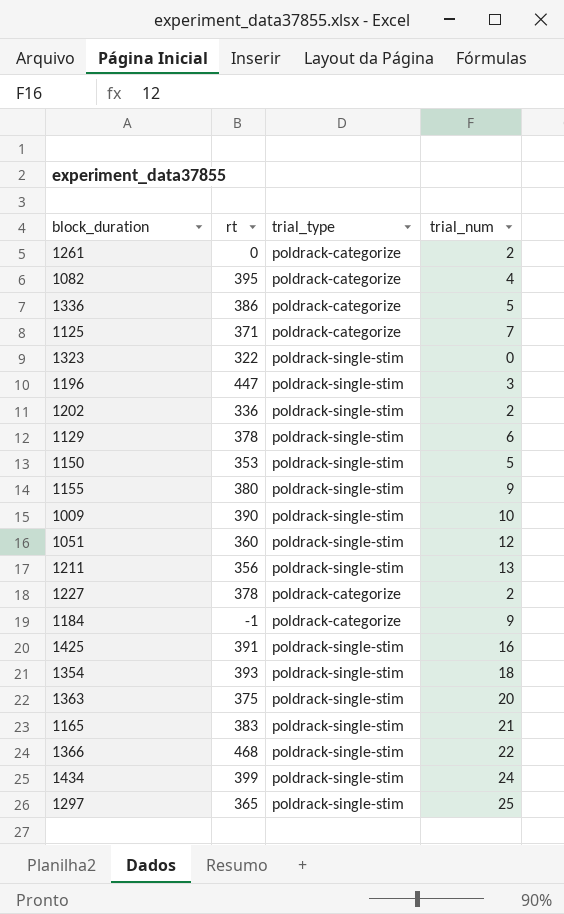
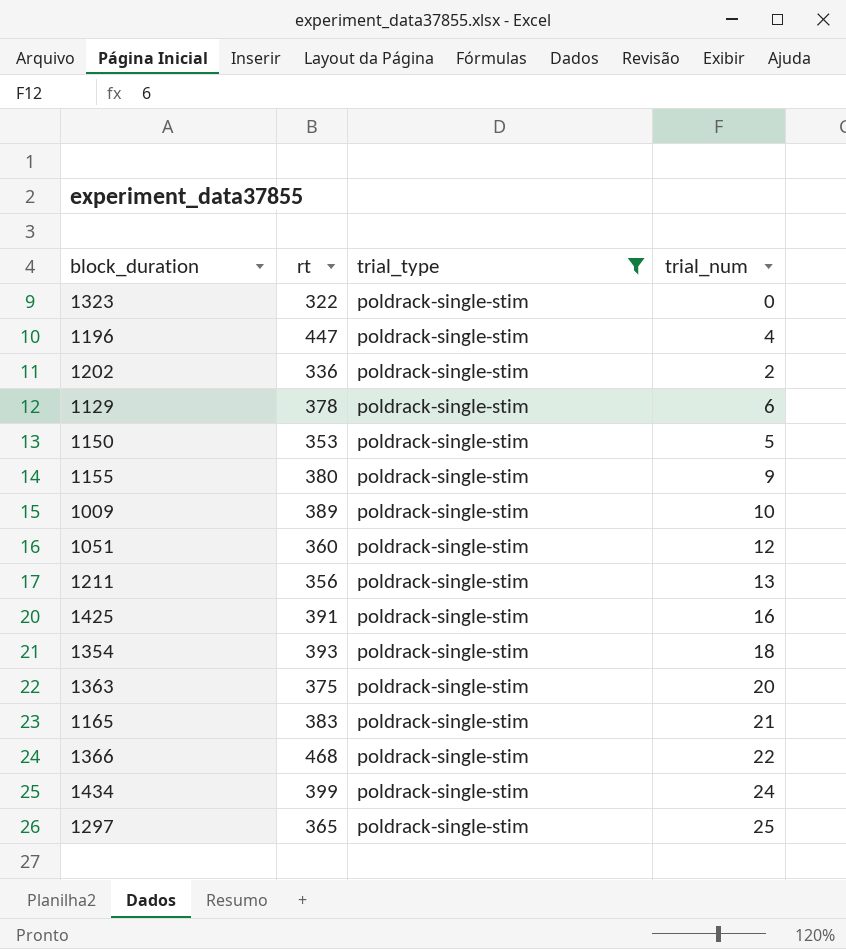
filter: none -> trial_type = poldrack-single-stim
1196 | trial_num: 3 -> 4
1009 | rt: 390 -> 389

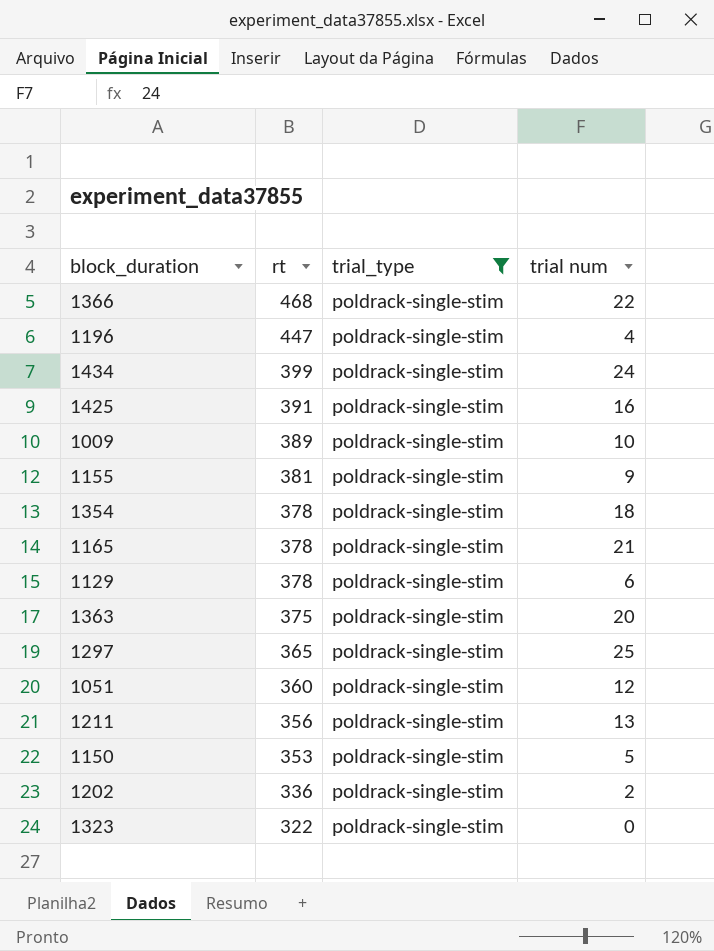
row order: none -> rt descending
column name: trial_num -> trial num
1155 | rt: 380 -> 381
1354 | rt: 393 -> 378
1165 | rt: 383 -> 378

